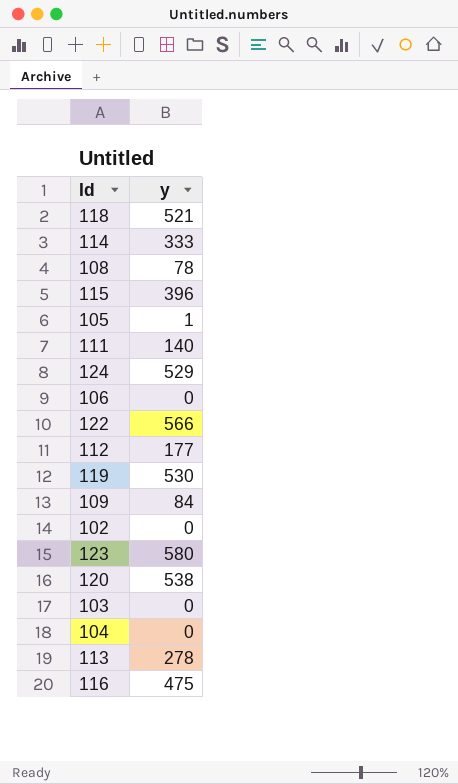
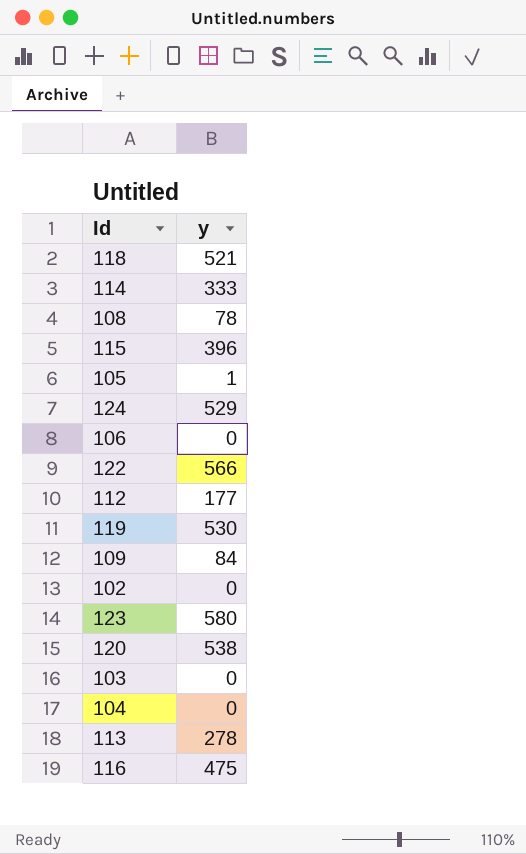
row 111: 140 -> none

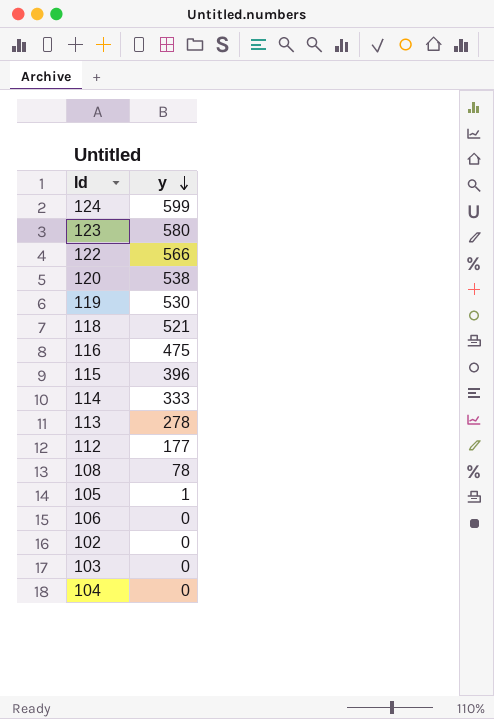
row order: none -> y descending
row 109: 84 -> none
124 | y: 529 -> 599

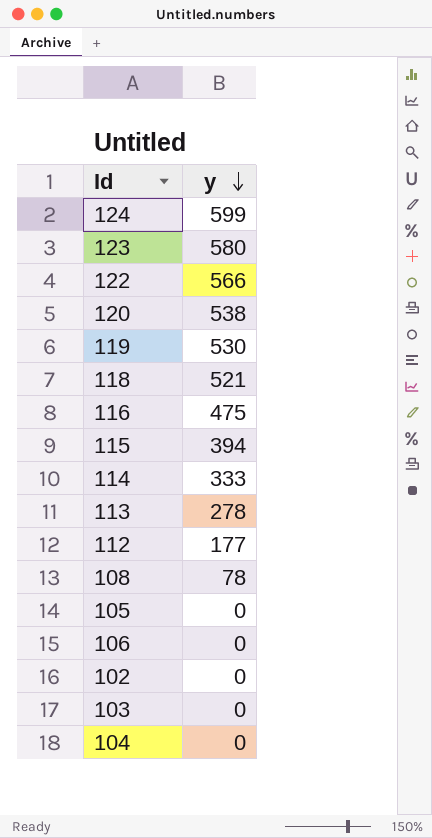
115 | y: 396 -> 394
105 | y: 1 -> 0

